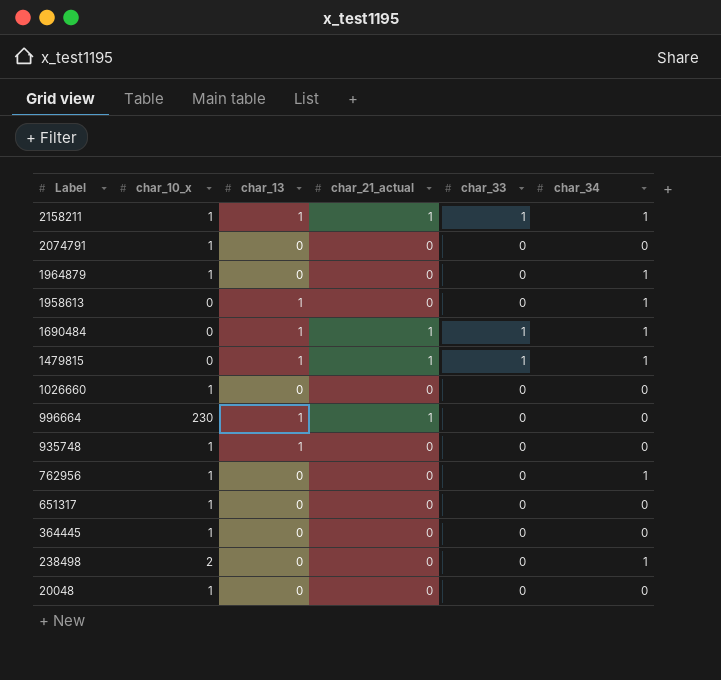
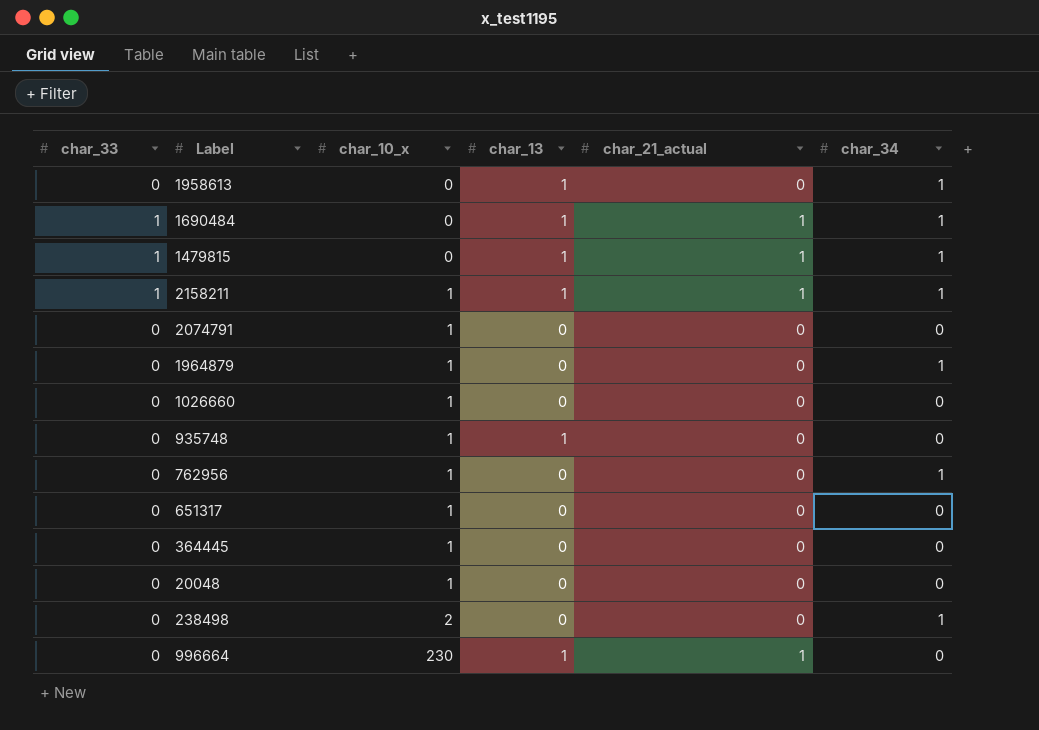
row order: Label descending -> char_10_x ascending
column char_33 | position: 5 -> 1

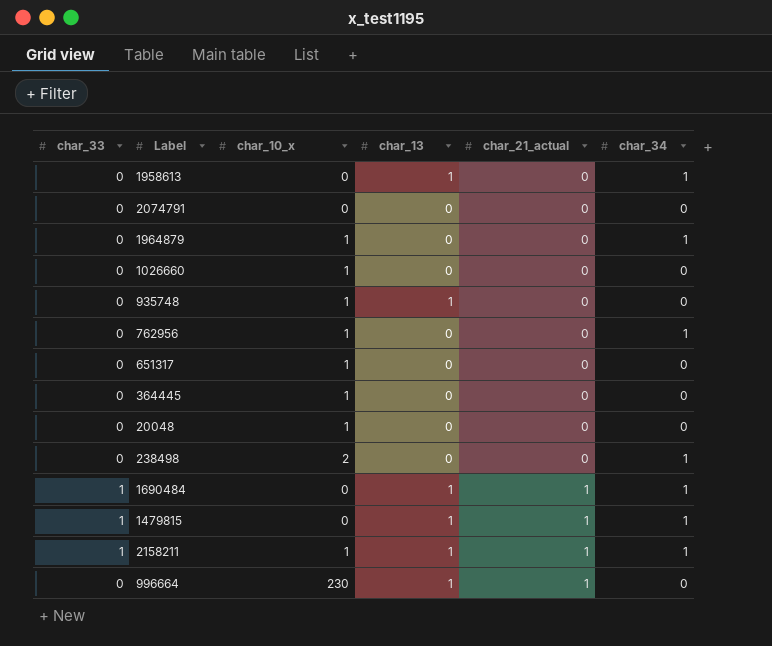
row order: char_10_x ascending -> char_21_actual ascending
2074791 | char_10_x: 1 -> 0

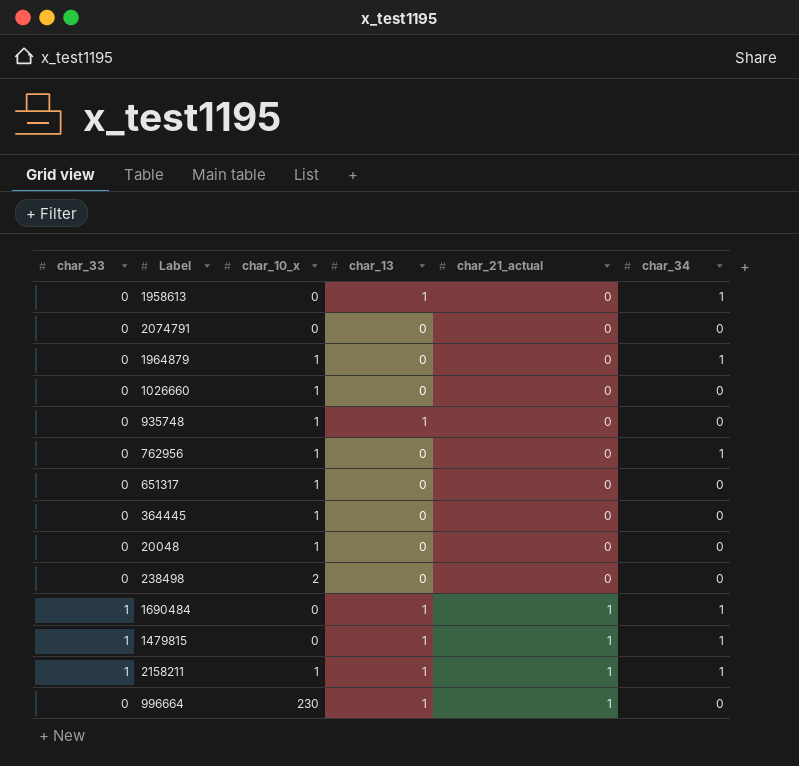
238498 | char_34: 1 -> 0

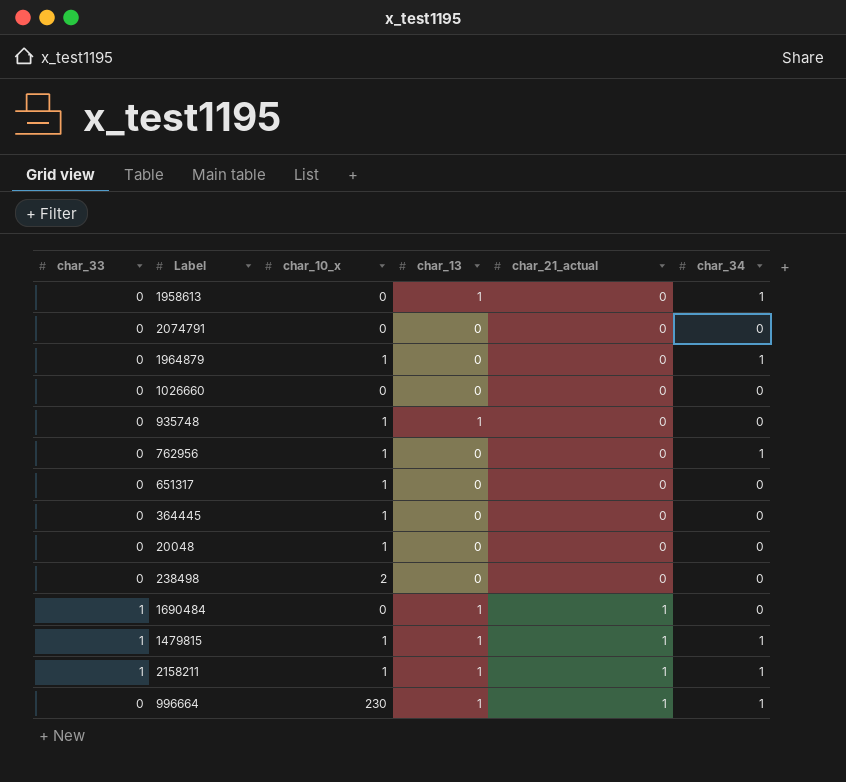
1026660 | char_10_x: 1 -> 0
1690484 | char_34: 1 -> 0
1479815 | char_10_x: 0 -> 1
996664 | char_34: 0 -> 1

